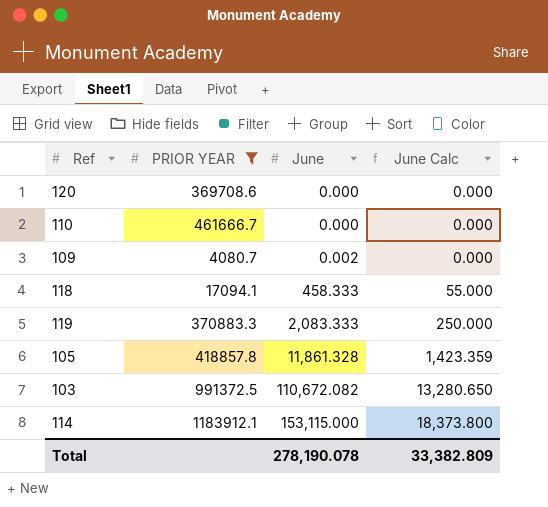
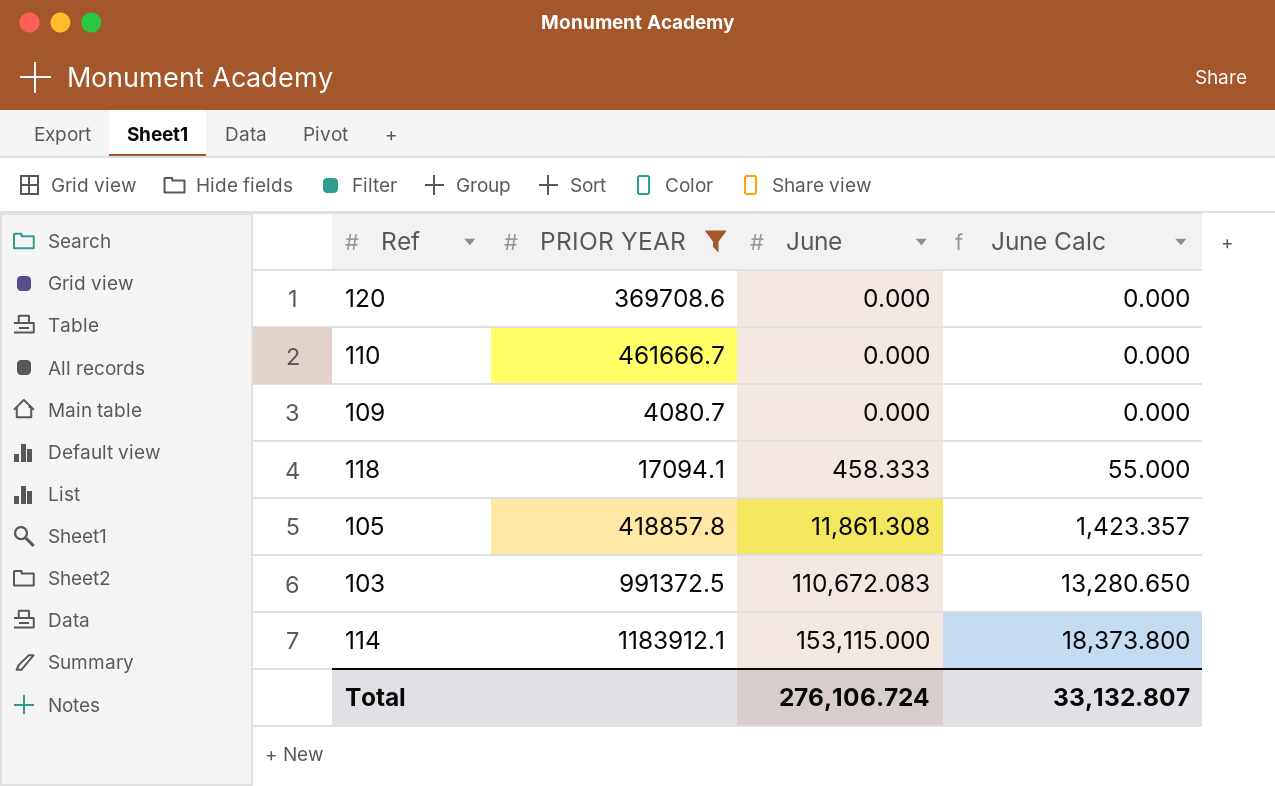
row 119: 370883.3 | 2,083.333 | 250.000 -> none
109 | June: 0.002 -> 0.000
105 | June: 11,861.328 -> 11,861.308
105 | June Calc: 1,423.359 -> 1,423.357
103 | June: 110,672.082 -> 110,672.083
Total | June: 278,190.078 -> 276,106.724
Total | June Calc: 33,382.809 -> 33,132.807

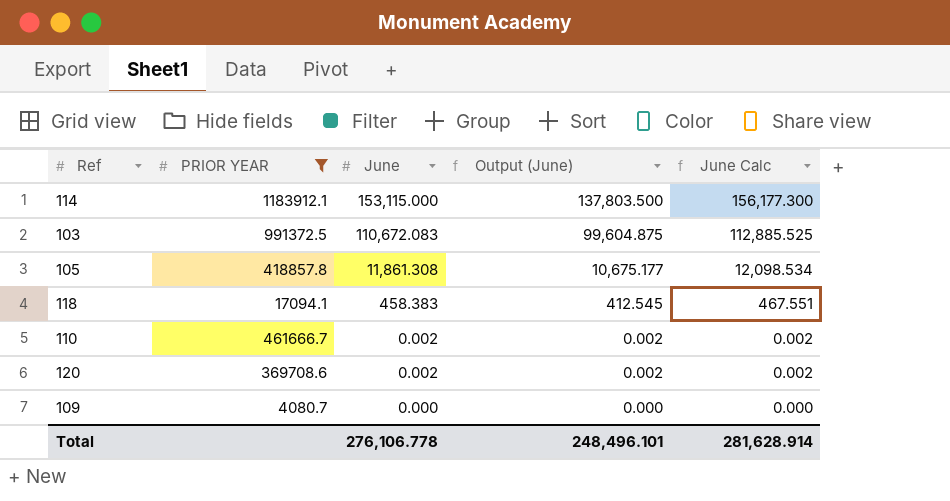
row order: June ascending -> June descending
column Output (June) | formula: none -> [June] * 0.9
column June Calc | formula: [June] * 0.12 -> [June] * 1.02
118 | June: 458.333 -> 458.383
110 | June: 0.000 -> 0.002
120 | June: 0.000 -> 0.002
Total | June: 276,106.724 -> 276,106.778
Total | June Calc: 33,132.807 -> 281,628.914

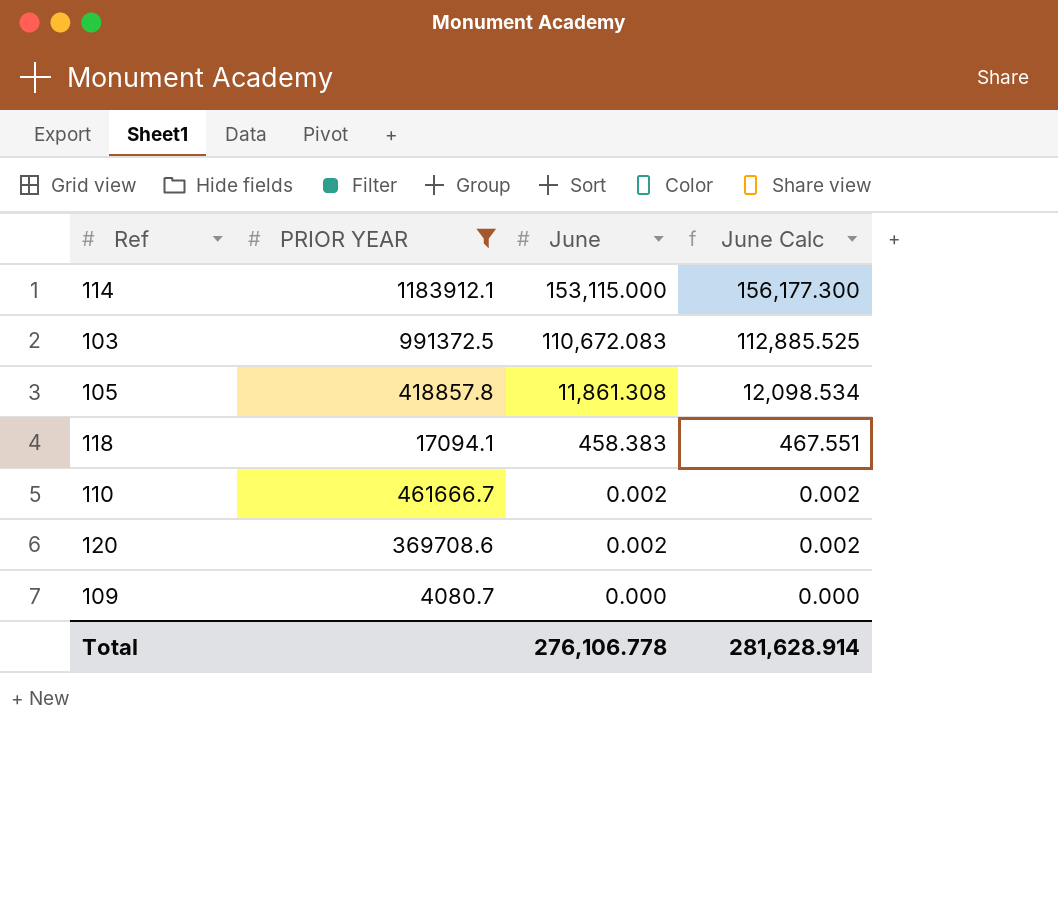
column Output (June) | formula: [June] * 0.9 -> none

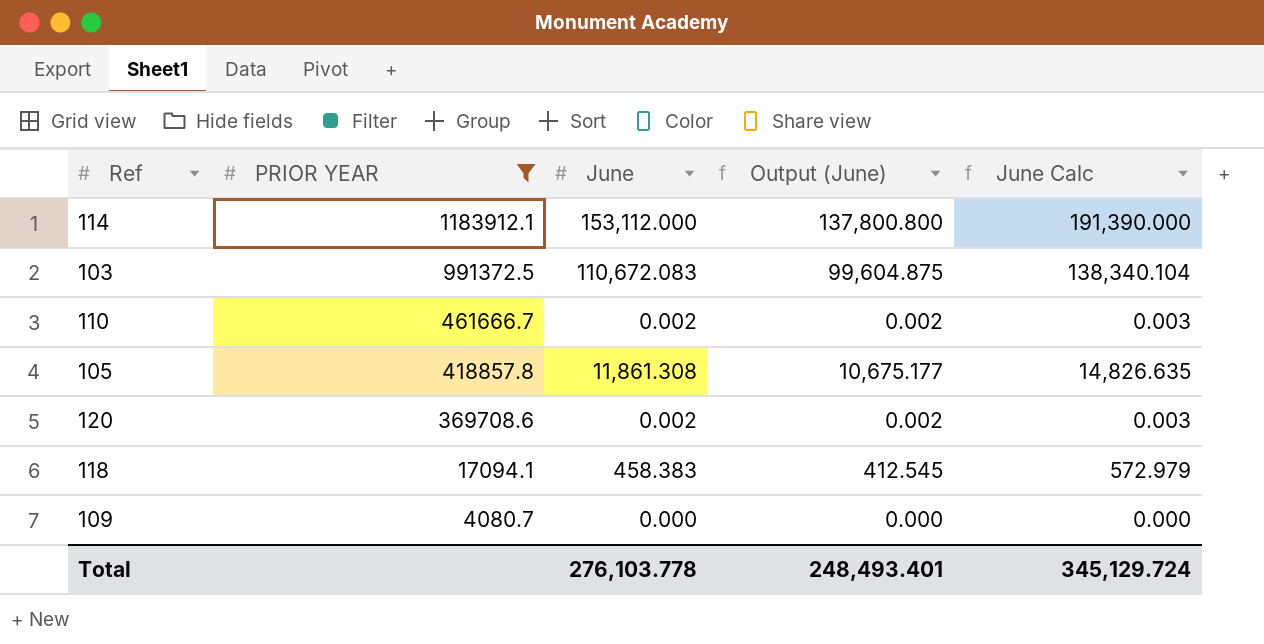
row order: June descending -> PRIOR YEAR descending
column Output (June) | formula: none -> [June] * 0.9
column June Calc | formula: [June] * 1.02 -> [June] * 1.25
114 | June: 153,115.000 -> 153,112.000
Total | June: 276,106.778 -> 276,103.778
Total | June Calc: 281,628.914 -> 345,129.724

